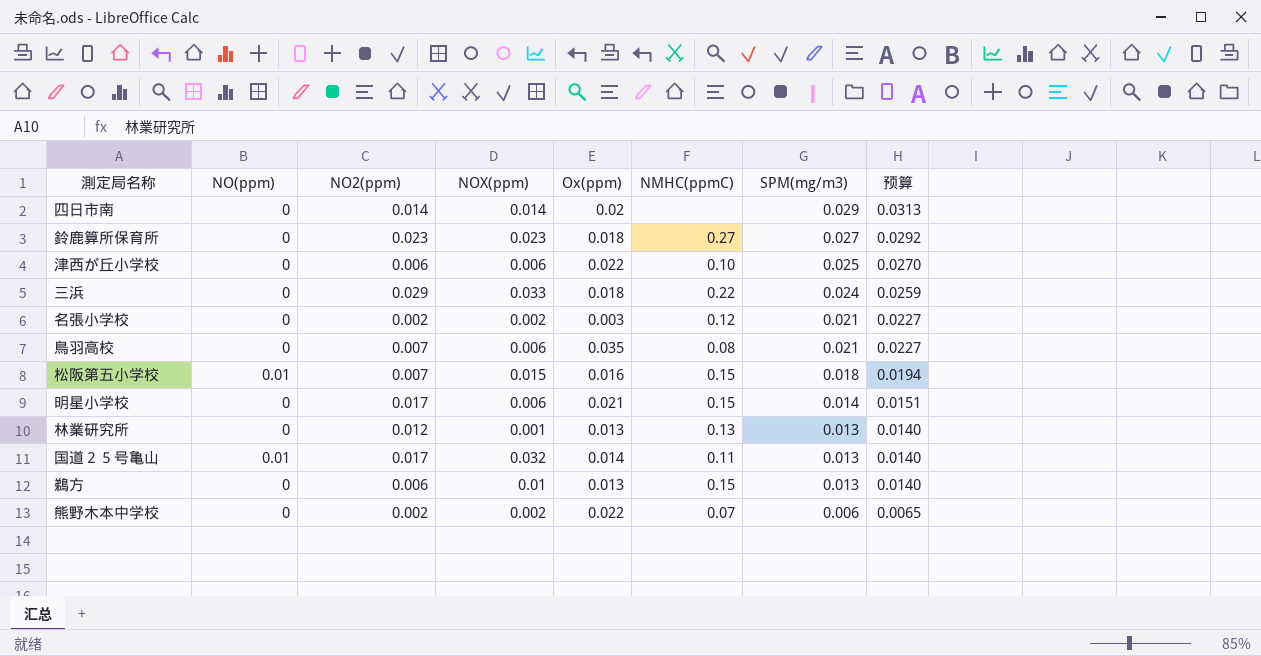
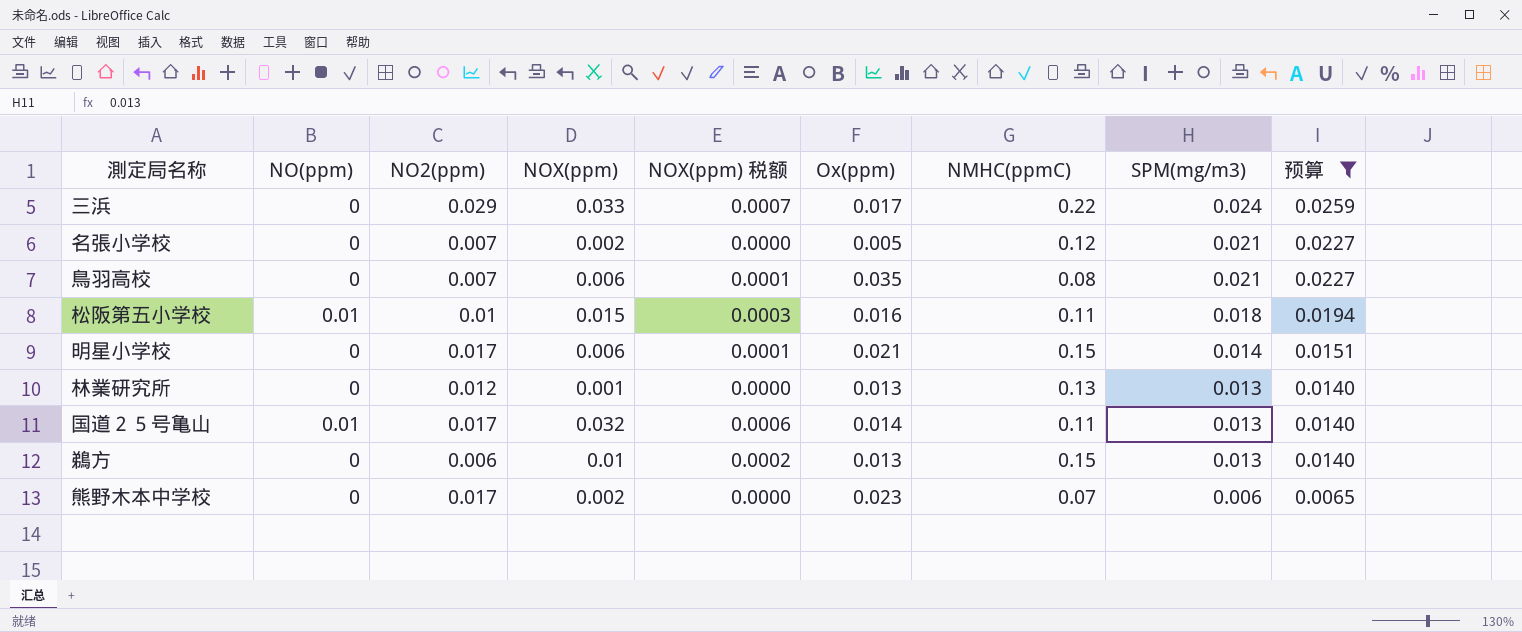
filter: none -> 预算 <= 0.0259
column NOX(ppm) 税额 | formula: none -> [NOX(ppm)] * 0.02
三浜 | Ox(ppm): 0.018 -> 0.017
名張小学校 | NO2(ppm): 0.002 -> 0.007
名張小学校 | Ox(ppm): 0.003 -> 0.005
松阪第五小学校 | NO2(ppm): 0.007 -> 0.01
松阪第五小学校 | NMHC(ppmC): 0.15 -> 0.11
熊野木本中学校 | NO2(ppm): 0.002 -> 0.017
熊野木本中学校 | Ox(ppm): 0.022 -> 0.023

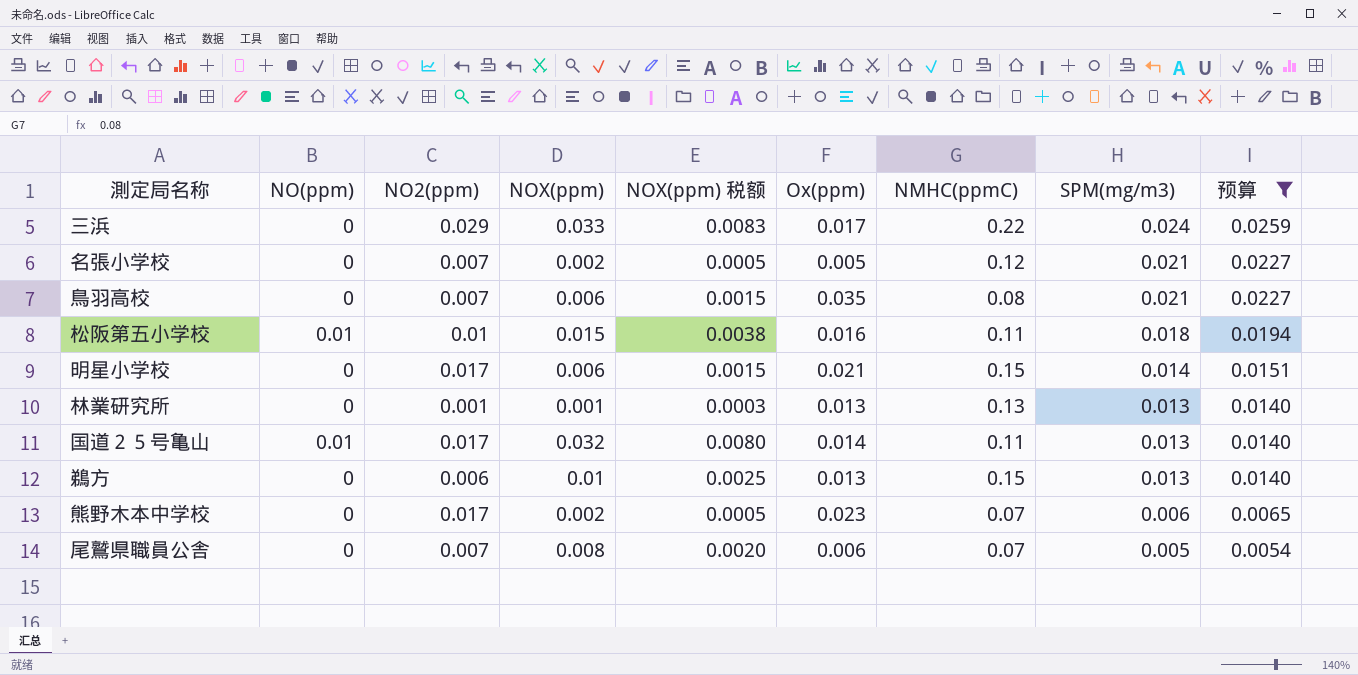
column NOX(ppm) 税额 | formula: [NOX(ppm)] * 0.02 -> [NOX(ppm)] * 0.25
林業研究所 | NO2(ppm): 0.012 -> 0.001
row 尾鷲県職員公舎: none -> 0 | 0.007 | 0.008 | 0.0020 | 0.006 | 0.07 | 0.005 | 0.0054

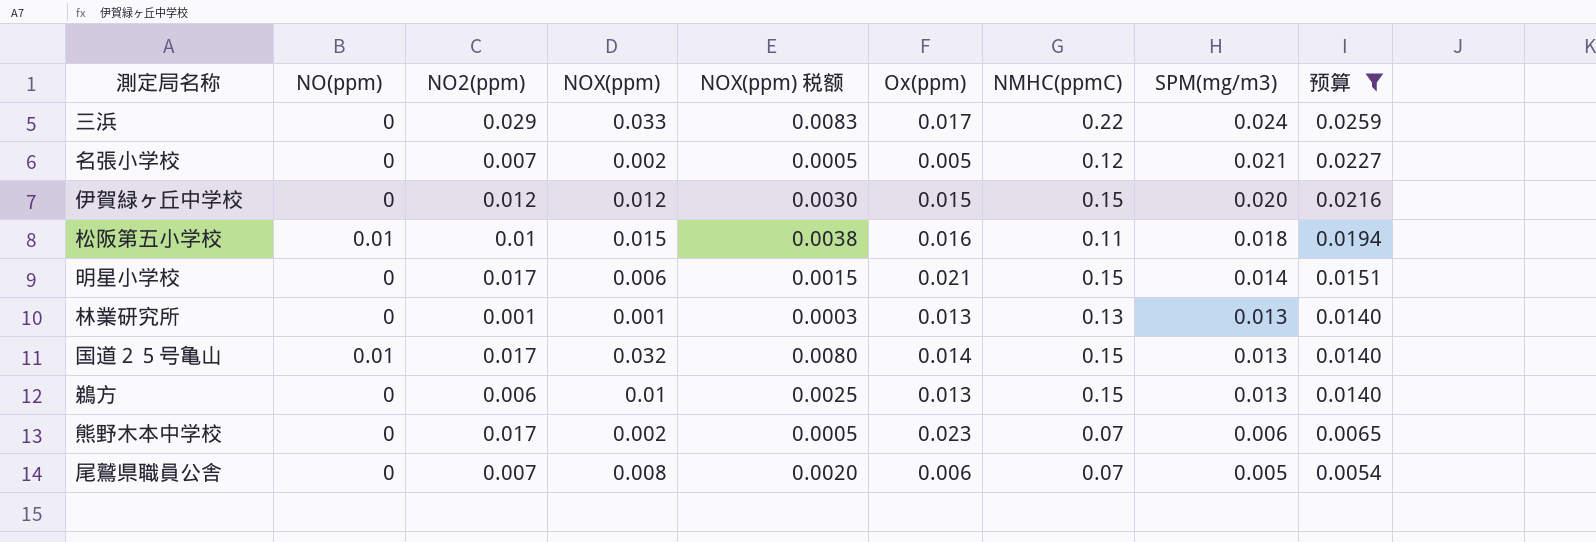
row 鳥羽高校: 0 | 0.007 | 0.006 | 0.0015 | 0.035 | 0.08 | 0.021 | 0.0227 -> none
row 伊賀緑ヶ丘中学校: none -> 0 | 0.012 | 0.012 | 0.0030 | 0.015 | 0.15 | 0.020 | 0.0216
国道２５号亀山 | NMHC(ppmC): 0.11 -> 0.15

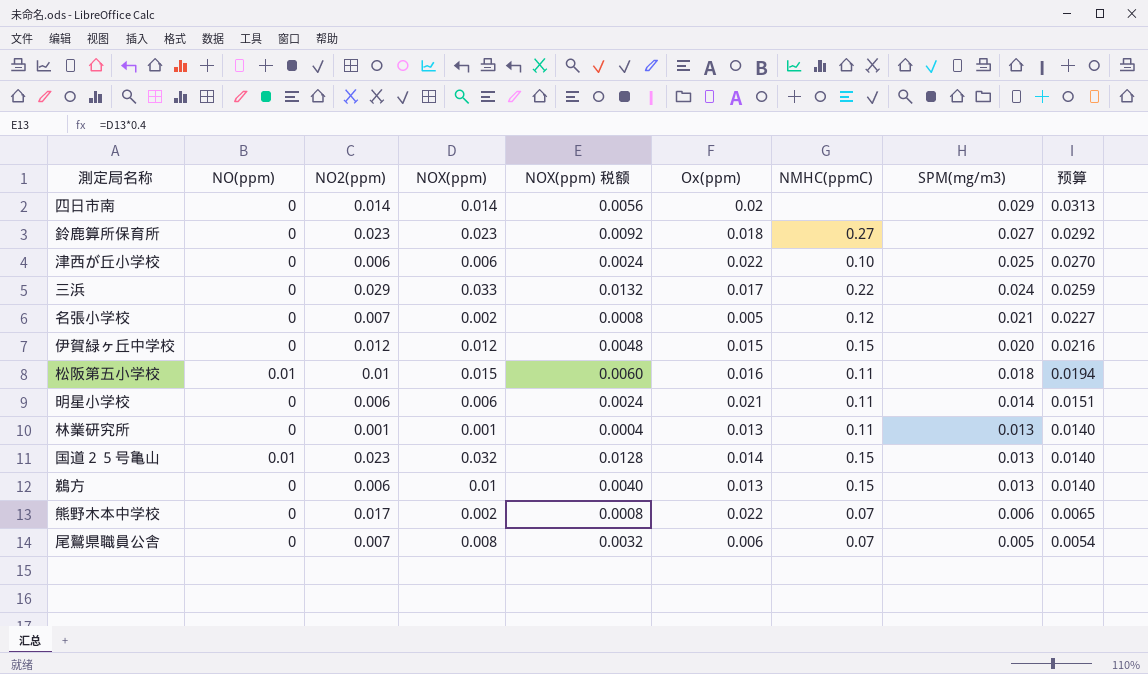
filter: 预算 <= 0.0259 -> none
column NOX(ppm) 税额 | formula: [NOX(ppm)] * 0.25 -> [NOX(ppm)] * 0.4
明星小学校 | NO2(ppm): 0.017 -> 0.006
明星小学校 | NMHC(ppmC): 0.15 -> 0.11
林業研究所 | NMHC(ppmC): 0.13 -> 0.11
国道２５号亀山 | NO2(ppm): 0.017 -> 0.023
熊野木本中学校 | Ox(ppm): 0.023 -> 0.022

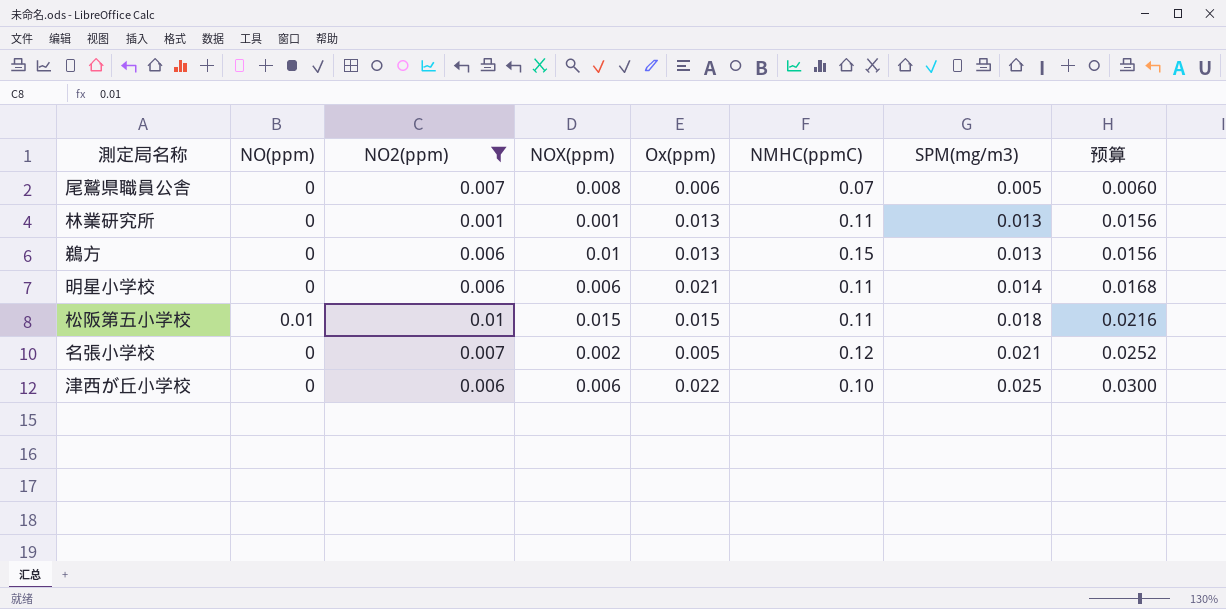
filter: none -> NO2(ppm) <= 0.01
row order: SPM(mg/m3) descending -> SPM(mg/m3) ascending
column NOX(ppm) 税额 | formula: [NOX(ppm)] * 0.4 -> none
column 预算 | formula: [SPM(mg/m3)] * 1.08 -> [SPM(mg/m3)] * 1.2
松阪第五小学校 | Ox(ppm): 0.016 -> 0.015

